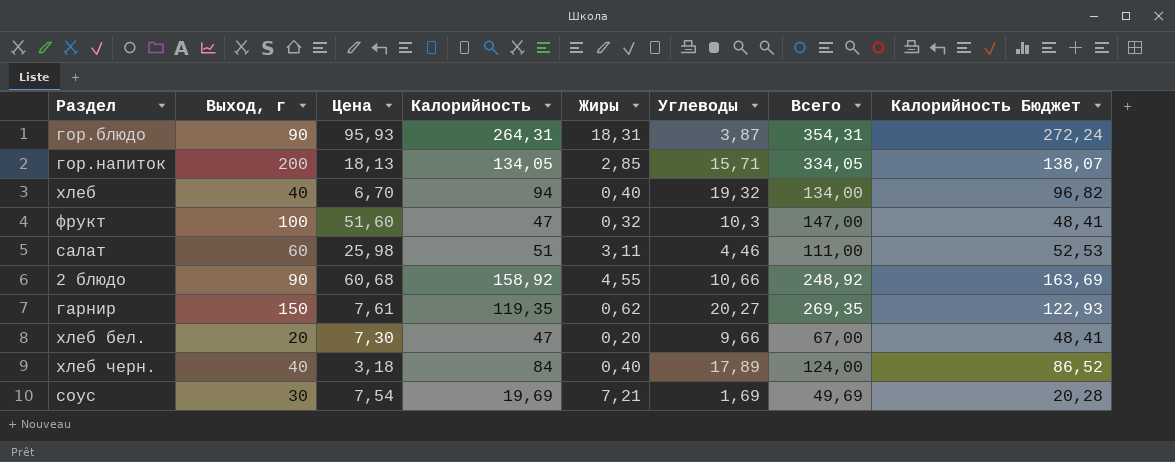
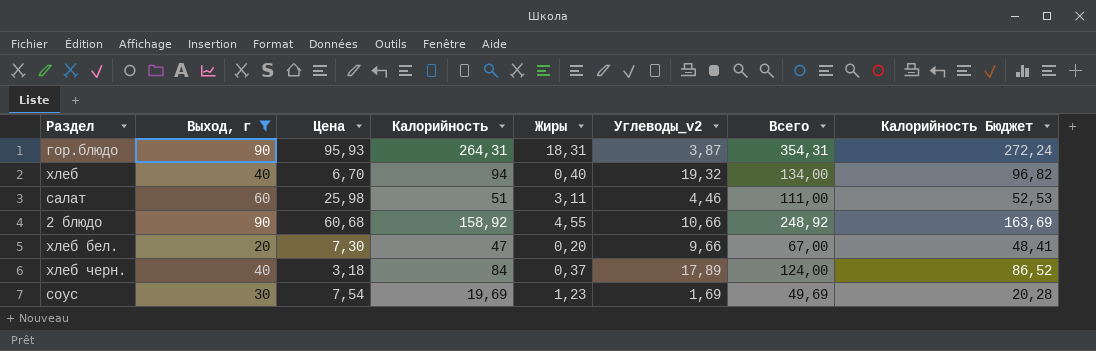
filter: none -> Выход, г <= 90
column name: Углеводы -> Углеводы_v2
хлеб черн. | Жиры: 0,40 -> 0,37
соус | Жиры: 7,21 -> 1,23

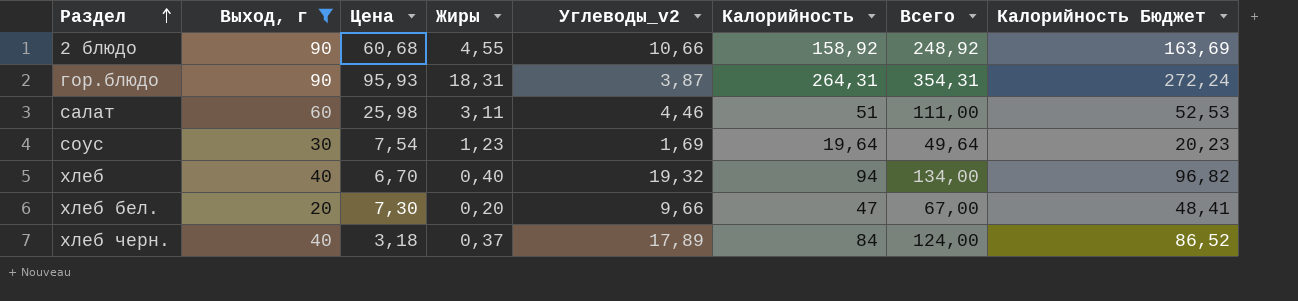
row order: none -> Раздел ascending
column Калорийность | position: 4 -> 6
соус | Калорийность: 19,69 -> 19,64
соус | Всего: 49,69 -> 49,64
соус | Калорийность Бюджет: 20,28 -> 20,23

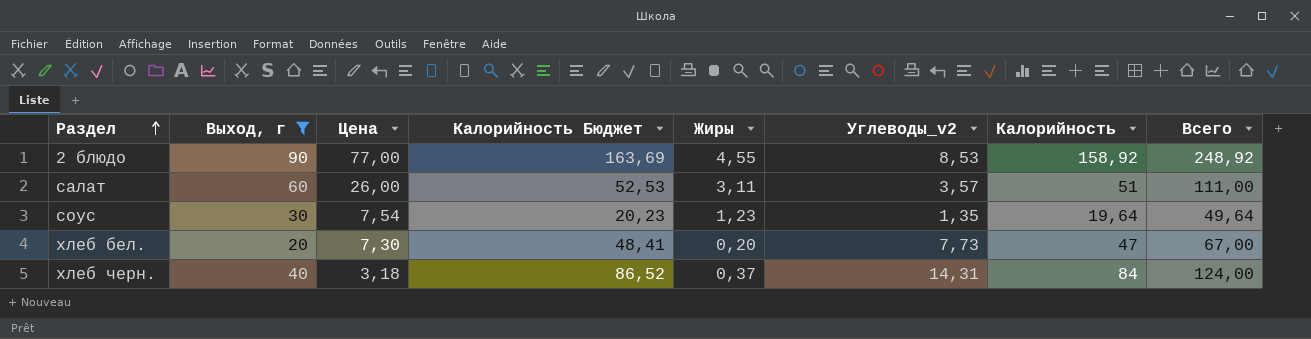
column Калорийность Бюджет | position: 8 -> 4
row гор.блюдо: 90 | 95,93 | 18,31 | 3,87 | 264,31 | 354,31 | 272,24 -> none
row хлеб: 40 | 6,70 | 0,40 | 19,32 | 94 | 134,00 | 96,82 -> none
2 блюдо | Цена: 60,68 -> 77,00
2 блюдо | Углеводы_v2: 10,66 -> 8,53
салат | Цена: 25,98 -> 26,00
салат | Углеводы_v2: 4,46 -> 3,57
соус | Углеводы_v2: 1,69 -> 1,35
хлеб бел. | Углеводы_v2: 9,66 -> 7,73
хлеб черн. | Углеводы_v2: 17,89 -> 14,31

